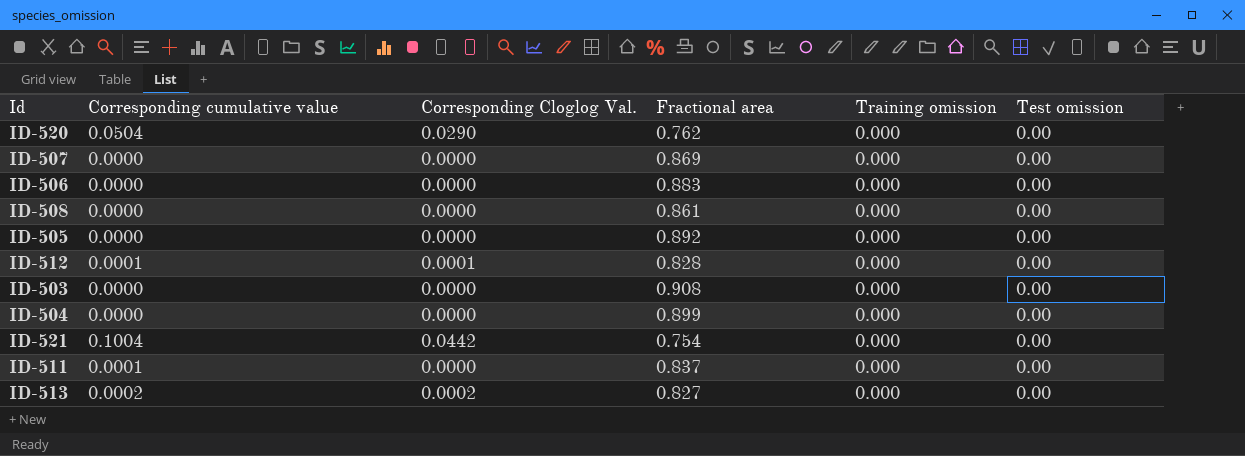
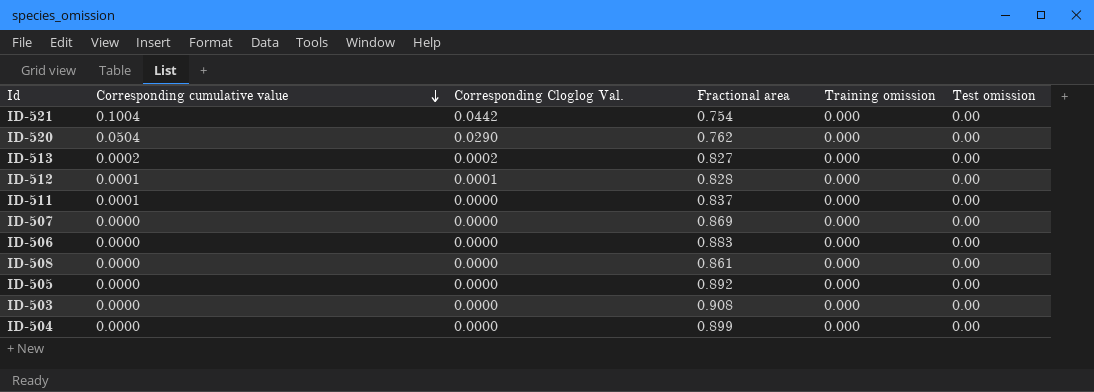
row order: none -> Corresponding cumulative value descending

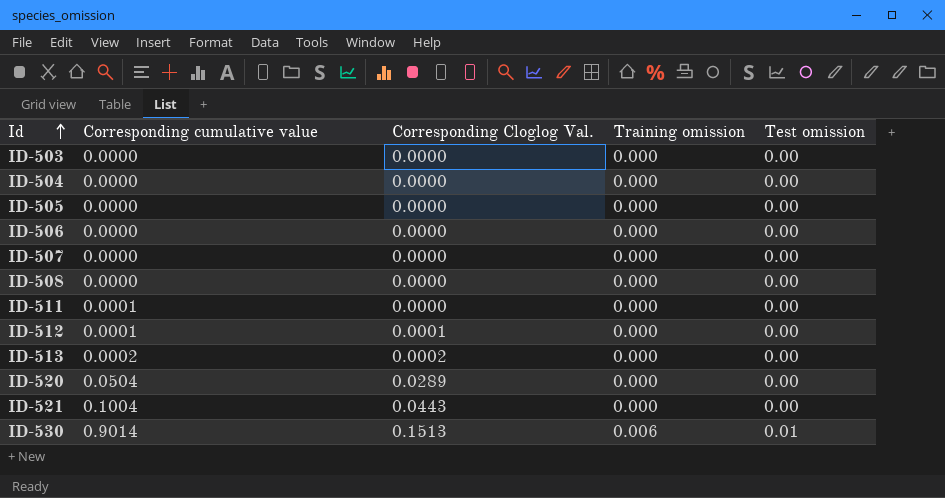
row order: Corresponding cumulative value descending -> Id ascending
column Fractional area | position: 4 -> none
ID-520 | Corresponding Cloglog Val.: 0.0290 -> 0.0289
ID-521 | Corresponding Cloglog Val.: 0.0442 -> 0.0443
row ID-530: none -> 0.9014 | 0.1513 | 0.006 | 0.01

